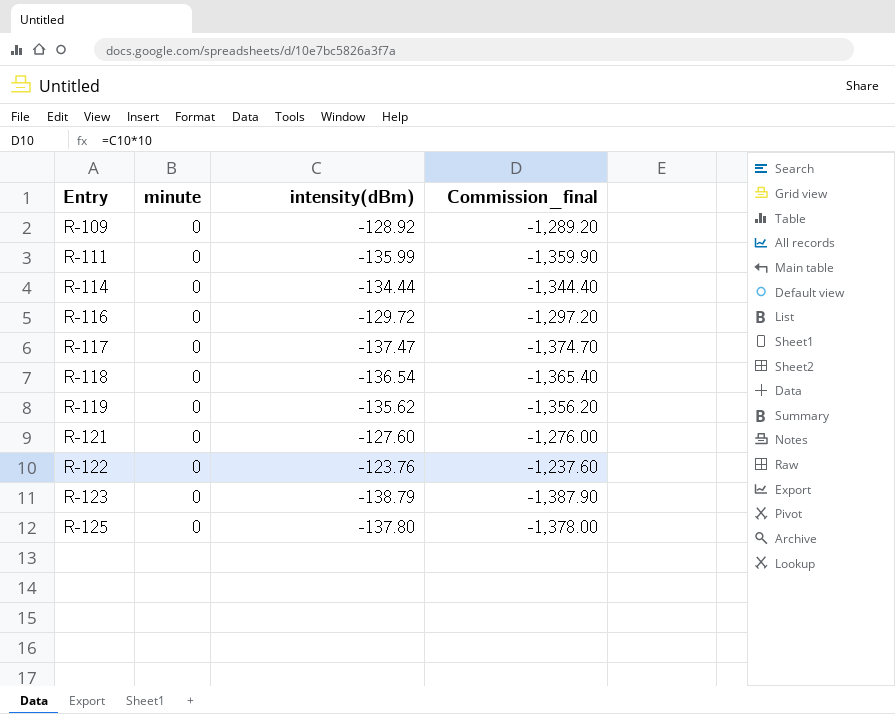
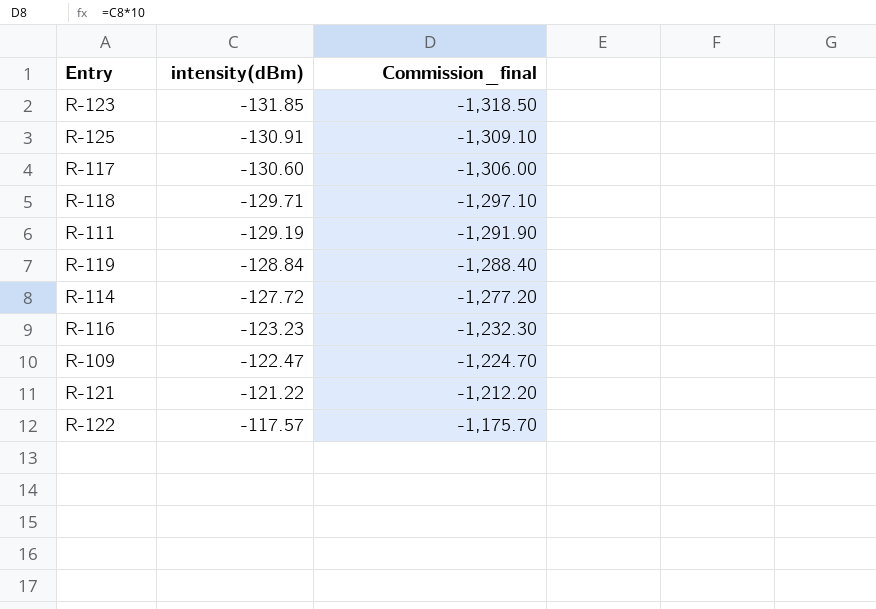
row order: Entry ascending -> intensity(dBm) ascending
column minute | position: 2 -> none
R-123 | intensity(dBm): -138.79 -> -131.85
R-123 | Commission_final: -1,387.90 -> -1,318.50
R-125 | intensity(dBm): -137.80 -> -130.91
R-125 | Commission_final: -1,378.00 -> -1,309.10
R-117 | intensity(dBm): -137.47 -> -130.60
R-117 | Commission_final: -1,374.70 -> -1,306.00
R-118 | intensity(dBm): -136.54 -> -129.71
R-118 | Commission_final: -1,365.40 -> -1,297.10
R-111 | intensity(dBm): -135.99 -> -129.19
R-111 | Commission_final: -1,359.90 -> -1,291.90
R-119 | intensity(dBm): -135.62 -> -128.84
R-119 | Commission_final: -1,356.20 -> -1,288.40
R-114 | intensity(dBm): -134.44 -> -127.72
R-114 | Commission_final: -1,344.40 -> -1,277.20
R-116 | intensity(dBm): -129.72 -> -123.23
R-116 | Commission_final: -1,297.20 -> -1,232.30
R-109 | intensity(dBm): -128.92 -> -122.47
R-109 | Commission_final: -1,289.20 -> -1,224.70
R-121 | intensity(dBm): -127.60 -> -121.22
R-121 | Commission_final: -1,276.00 -> -1,212.20
R-122 | intensity(dBm): -123.76 -> -117.57
R-122 | Commission_final: -1,237.60 -> -1,175.70

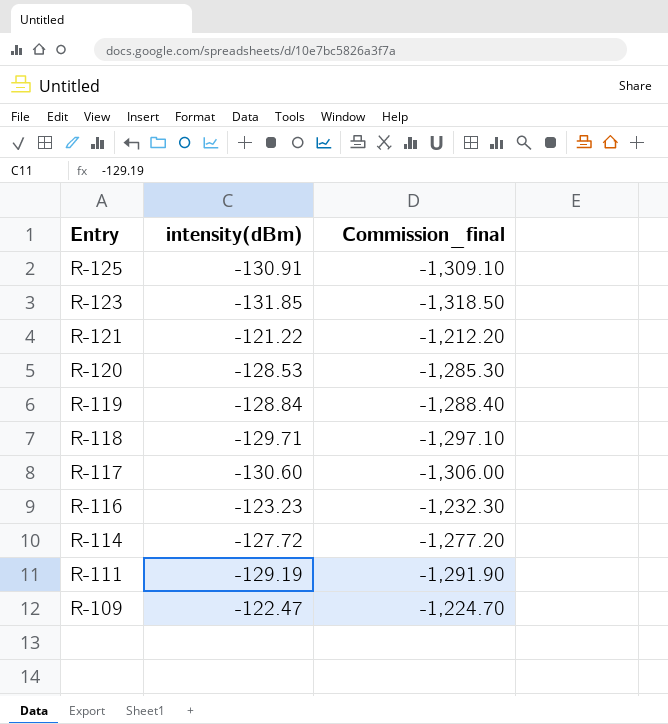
row order: intensity(dBm) ascending -> Entry descending
row R-122: -117.57 | -1,175.70 -> none
row R-120: none -> -128.53 | -1,285.30

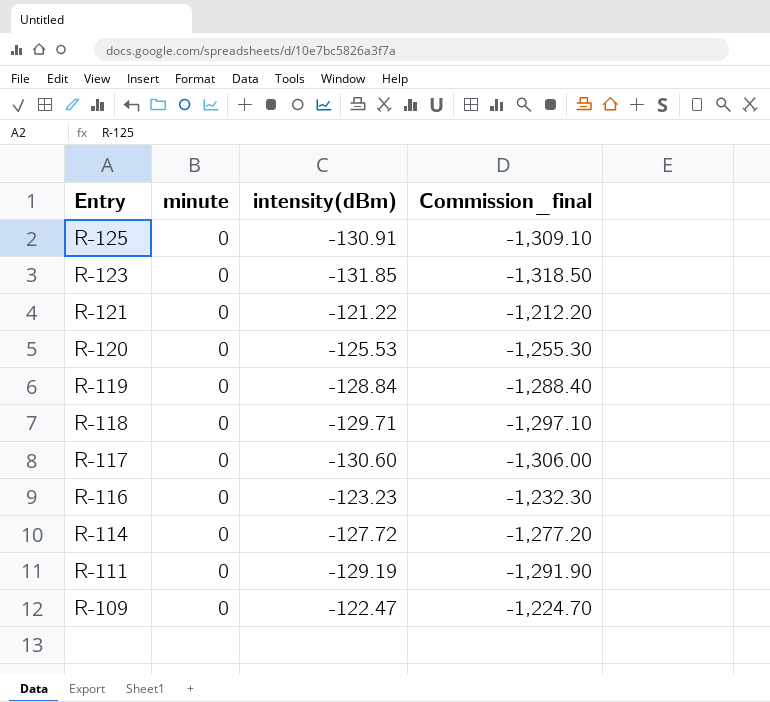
column minute | position: none -> 2
R-120 | intensity(dBm): -128.53 -> -125.53
R-120 | Commission_final: -1,285.30 -> -1,255.30

